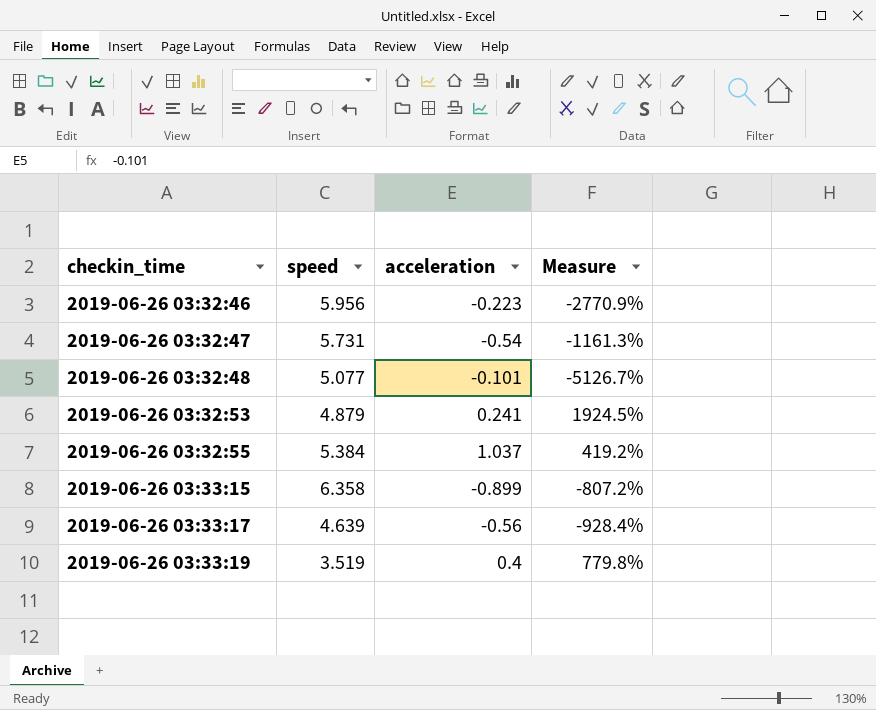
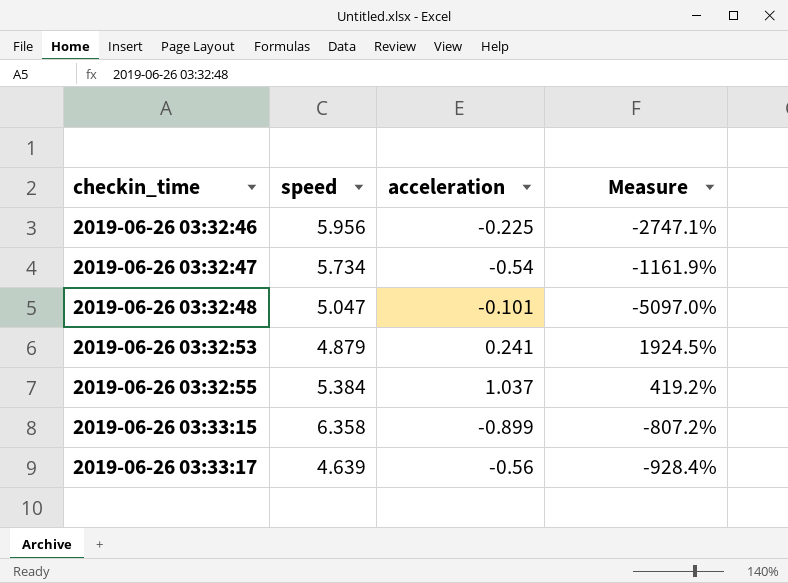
row 2019-06-26 03:33:19: 3.519 | 0.4 | 779.8% -> none
2019-06-26 03:32:46 | acceleration: -0.223 -> -0.225
2019-06-26 03:32:46 | Measure: -2770.9% -> -2747.1%
2019-06-26 03:32:47 | speed: 5.731 -> 5.734
2019-06-26 03:32:47 | Measure: -1161.3% -> -1161.9%
2019-06-26 03:32:48 | speed: 5.077 -> 5.047
2019-06-26 03:32:48 | Measure: -5126.7% -> -5097.0%

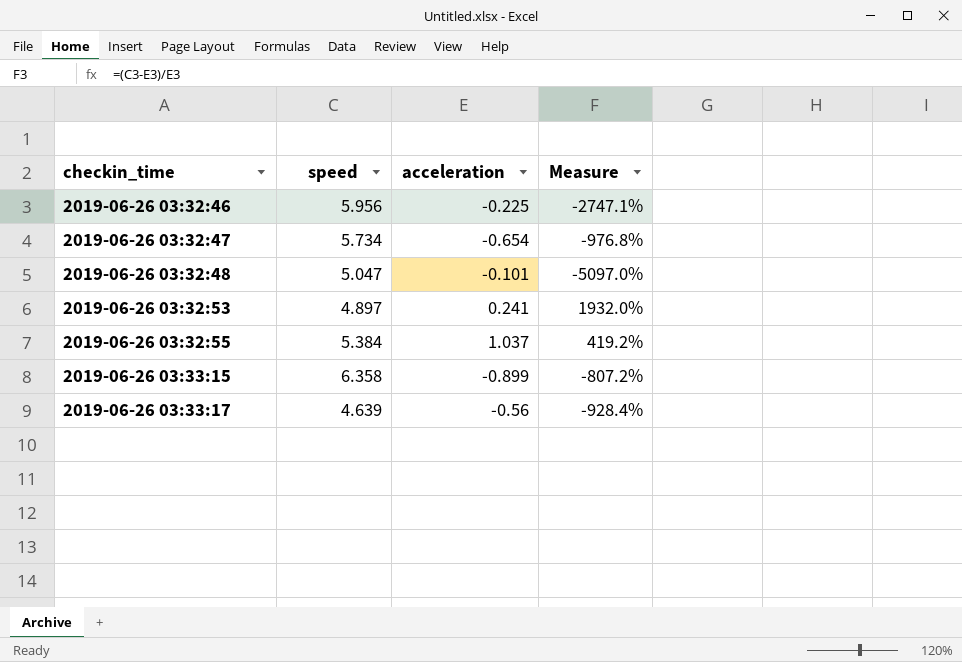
2019-06-26 03:32:47 | acceleration: -0.54 -> -0.654
2019-06-26 03:32:47 | Measure: -1161.9% -> -976.8%
2019-06-26 03:32:53 | speed: 4.879 -> 4.897
2019-06-26 03:32:53 | Measure: 1924.5% -> 1932.0%

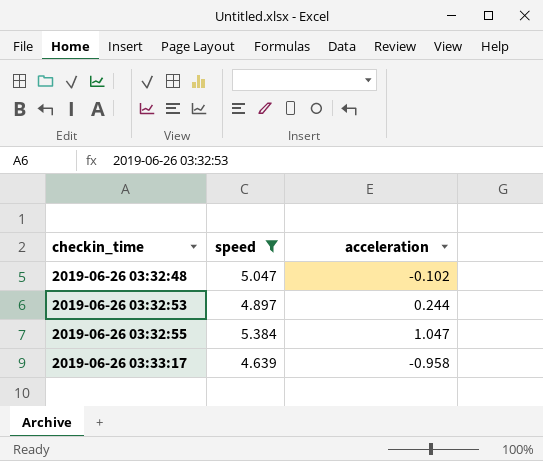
filter: none -> speed <= 5.384
column Measure | formula: ([speed] - [acceleration]) / [acceleration] -> none
2019-06-26 03:32:48 | acceleration: -0.101 -> -0.102
2019-06-26 03:32:53 | acceleration: 0.241 -> 0.244
2019-06-26 03:32:55 | acceleration: 1.037 -> 1.047
2019-06-26 03:33:17 | acceleration: -0.56 -> -0.958

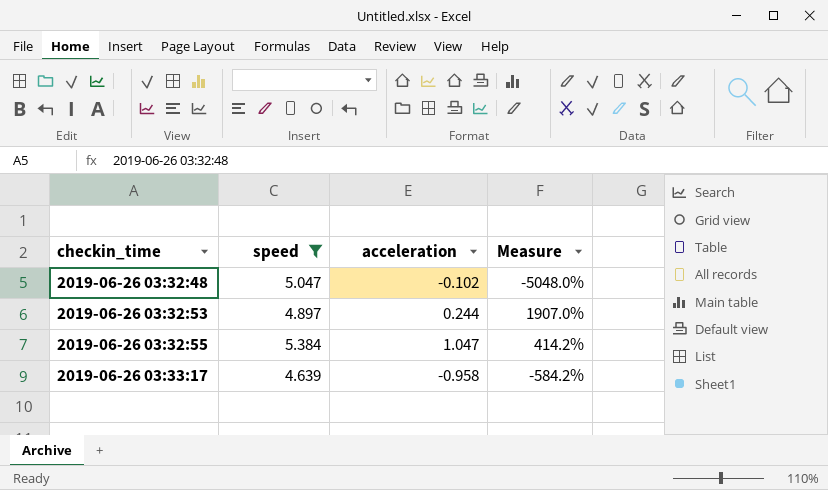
column Measure | formula: none -> ([speed] - [acceleration]) / [acceleration]

